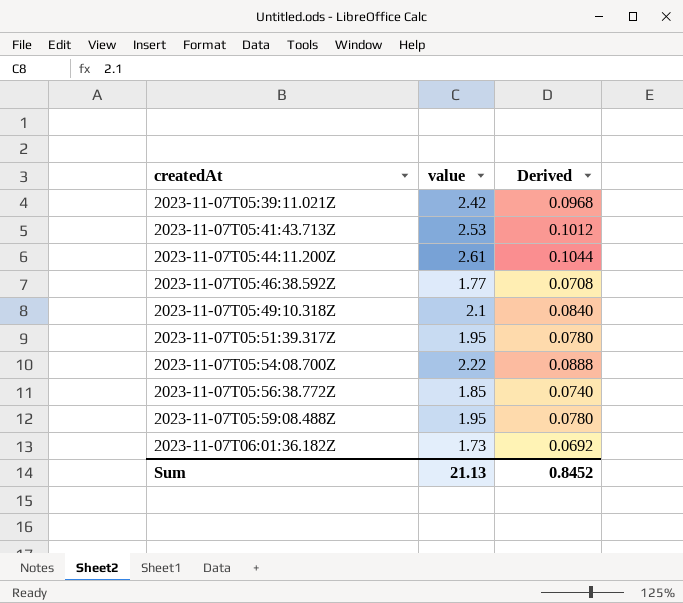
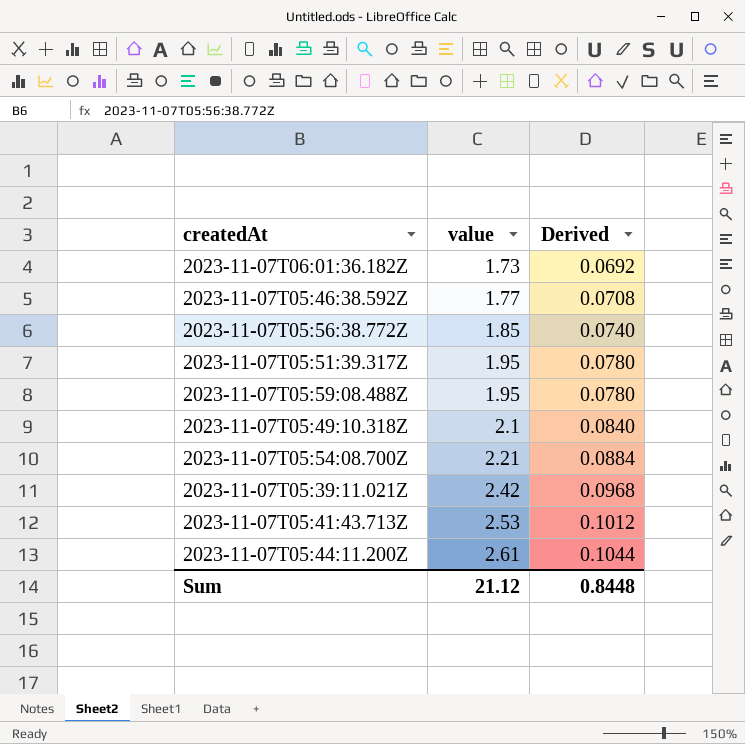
row order: createdAt ascending -> value ascending
2023-11-07T05:54:08.700Z | value: 2.22 -> 2.21
2023-11-07T05:54:08.700Z | Derived: 0.0888 -> 0.0884
Sum | value: 21.13 -> 21.12
Sum | Derived: 0.8452 -> 0.8448

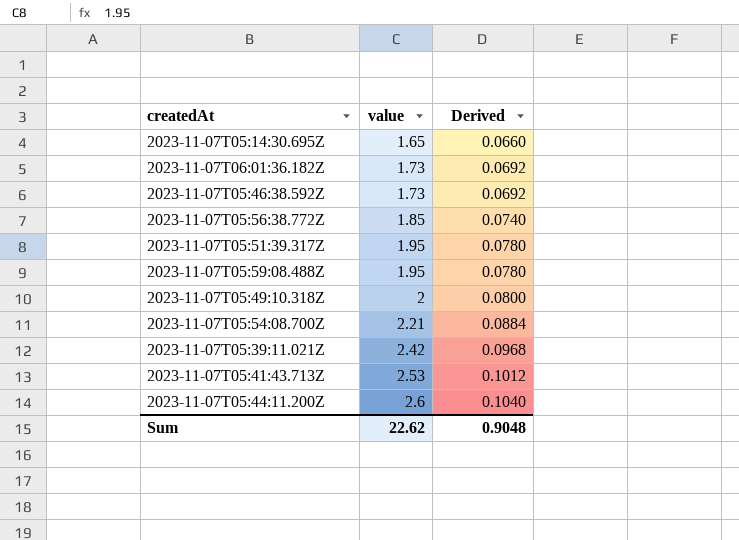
row 2023-11-07T05:14:30.695Z: none -> 1.65 | 0.0660
2023-11-07T05:46:38.592Z | value: 1.77 -> 1.73
2023-11-07T05:46:38.592Z | Derived: 0.0708 -> 0.0692
2023-11-07T05:49:10.318Z | value: 2.1 -> 2
2023-11-07T05:49:10.318Z | Derived: 0.0840 -> 0.0800
2023-11-07T05:44:11.200Z | value: 2.61 -> 2.6
2023-11-07T05:44:11.200Z | Derived: 0.1044 -> 0.1040
Sum | value: 21.12 -> 22.62
Sum | Derived: 0.8448 -> 0.9048

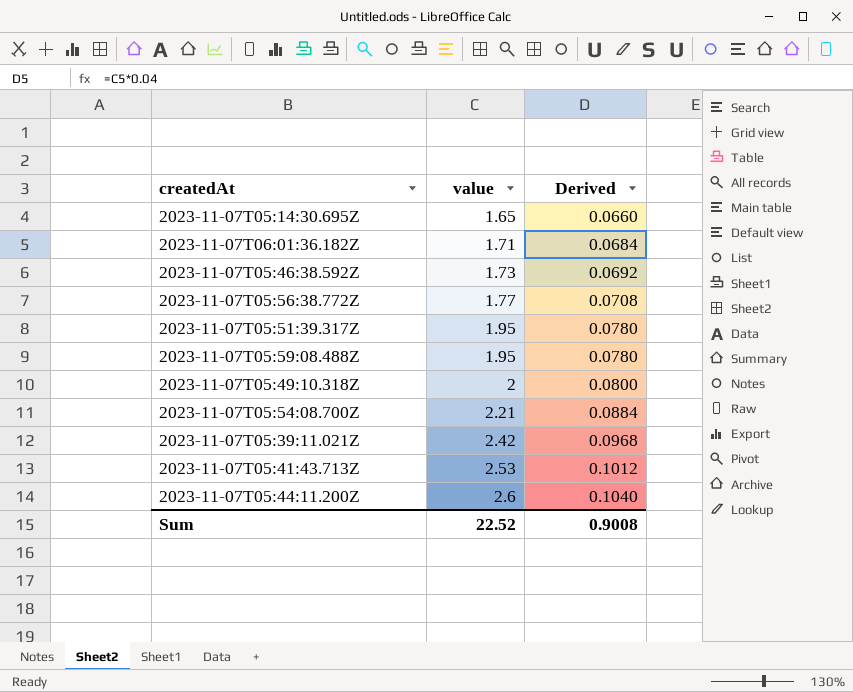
2023-11-07T06:01:36.182Z | value: 1.73 -> 1.71
2023-11-07T06:01:36.182Z | Derived: 0.0692 -> 0.0684
2023-11-07T05:56:38.772Z | value: 1.85 -> 1.77
2023-11-07T05:56:38.772Z | Derived: 0.0740 -> 0.0708
Sum | value: 22.62 -> 22.52
Sum | Derived: 0.9048 -> 0.9008

